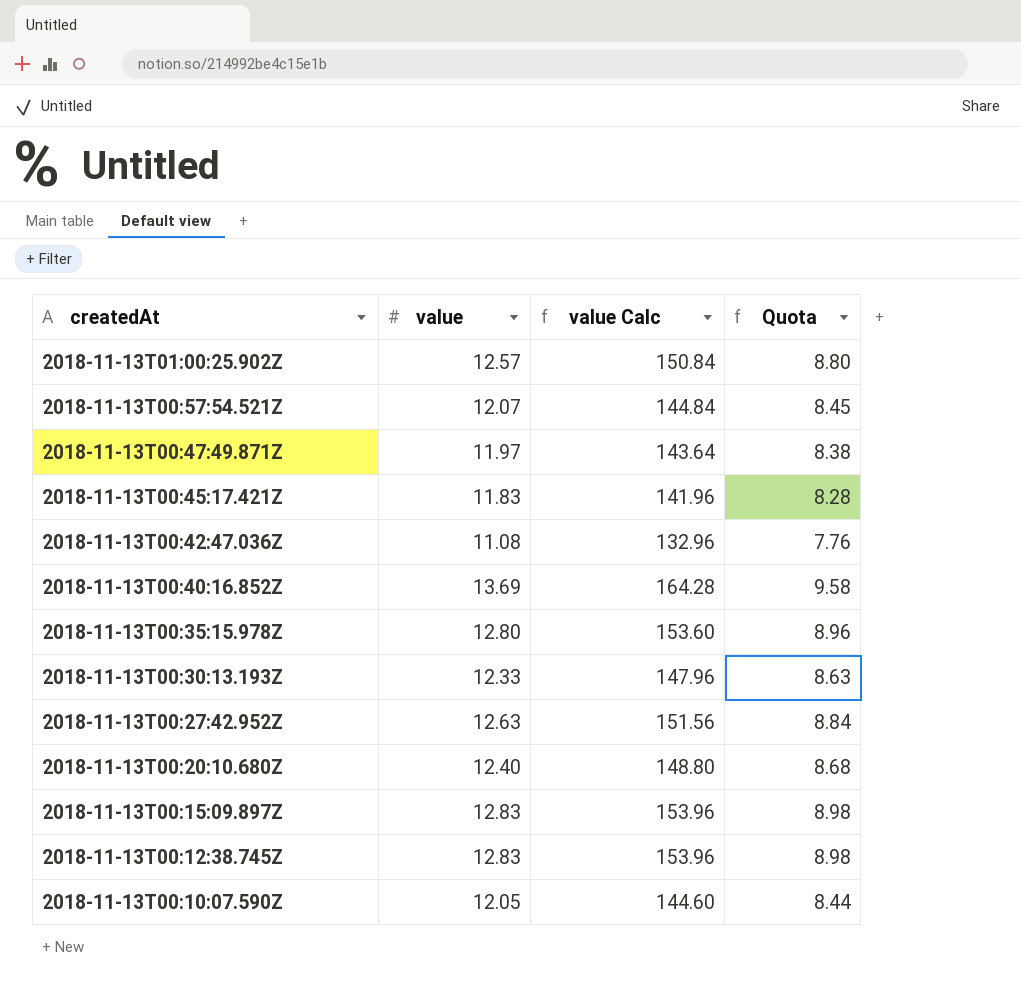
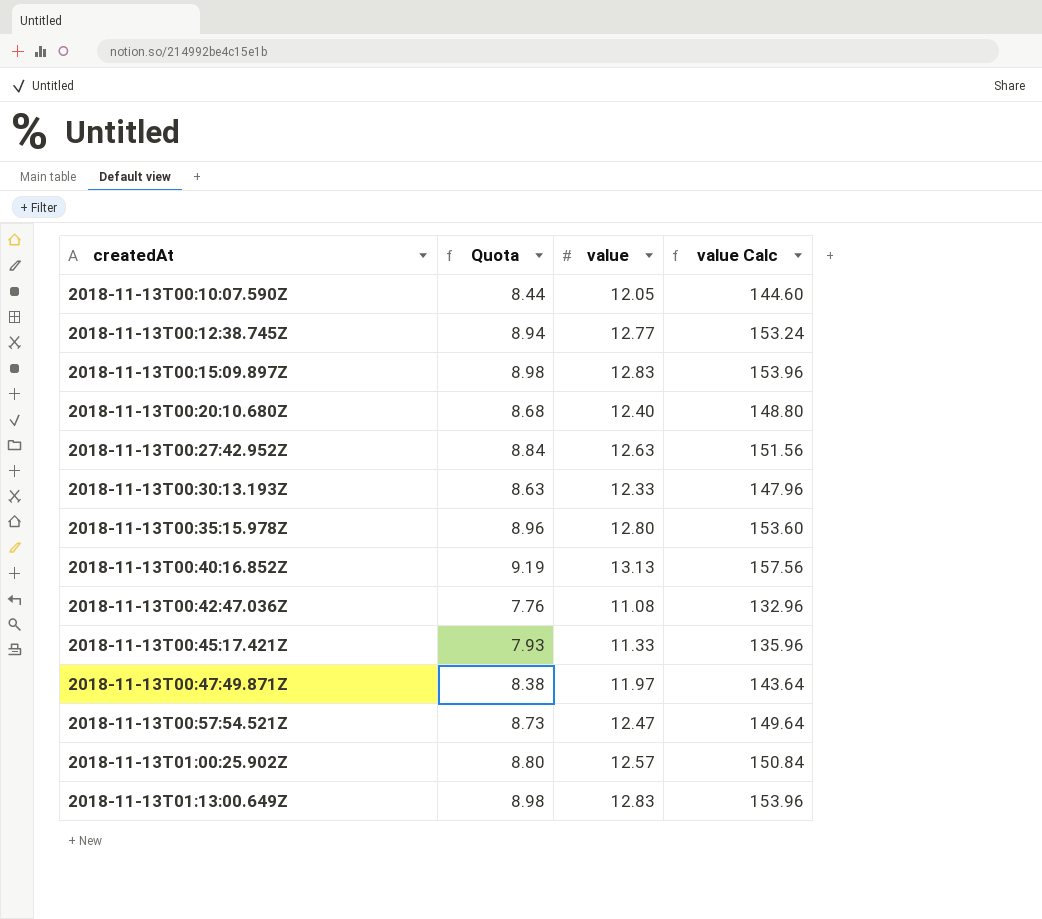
row order: createdAt descending -> createdAt ascending
column Quota | position: 4 -> 2
2018-11-13T00:12:38.745Z | Quota: 8.98 -> 8.94
2018-11-13T00:12:38.745Z | value: 12.83 -> 12.77
2018-11-13T00:12:38.745Z | value Calc: 153.96 -> 153.24
2018-11-13T00:40:16.852Z | Quota: 9.58 -> 9.19
2018-11-13T00:40:16.852Z | value: 13.69 -> 13.13
2018-11-13T00:40:16.852Z | value Calc: 164.28 -> 157.56
2018-11-13T00:45:17.421Z | Quota: 8.28 -> 7.93
2018-11-13T00:45:17.421Z | value: 11.83 -> 11.33
2018-11-13T00:45:17.421Z | value Calc: 141.96 -> 135.96
2018-11-13T00:57:54.521Z | Quota: 8.45 -> 8.73
2018-11-13T00:57:54.521Z | value: 12.07 -> 12.47
2018-11-13T00:57:54.521Z | value Calc: 144.84 -> 149.64
row 2018-11-13T01:13:00.649Z: none -> 8.98 | 12.83 | 153.96

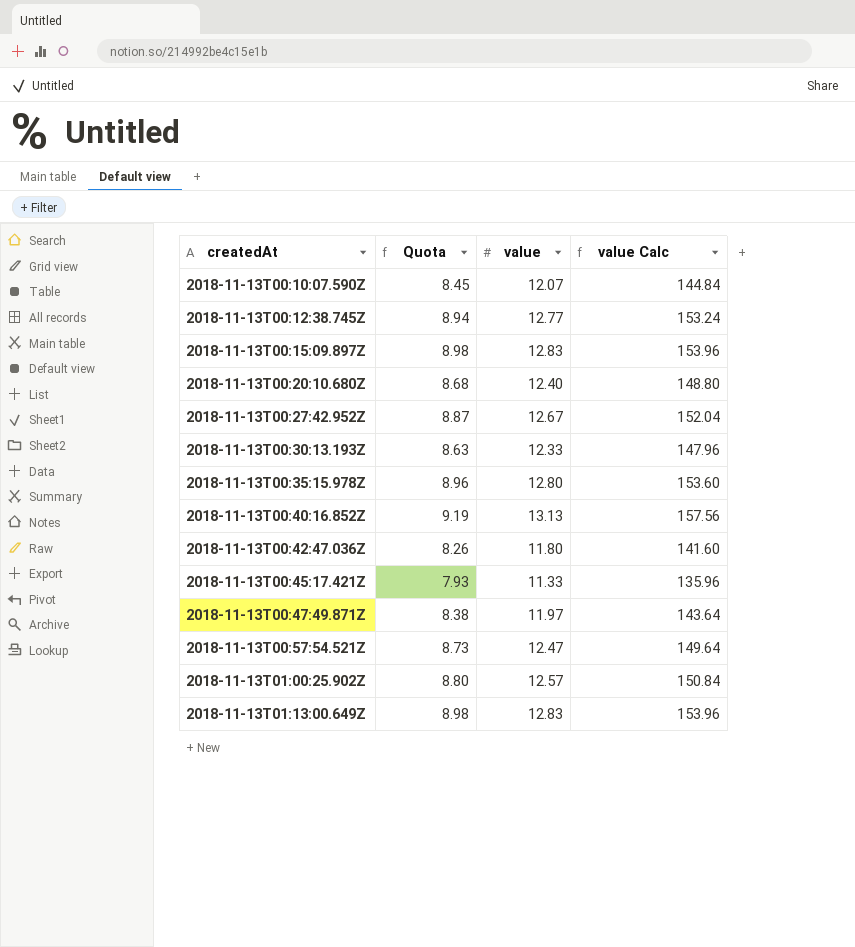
2018-11-13T00:10:07.590Z | Quota: 8.44 -> 8.45
2018-11-13T00:10:07.590Z | value: 12.05 -> 12.07
2018-11-13T00:10:07.590Z | value Calc: 144.60 -> 144.84
2018-11-13T00:27:42.952Z | Quota: 8.84 -> 8.87
2018-11-13T00:27:42.952Z | value: 12.63 -> 12.67
2018-11-13T00:27:42.952Z | value Calc: 151.56 -> 152.04
2018-11-13T00:42:47.036Z | Quota: 7.76 -> 8.26
2018-11-13T00:42:47.036Z | value: 11.08 -> 11.80
2018-11-13T00:42:47.036Z | value Calc: 132.96 -> 141.60

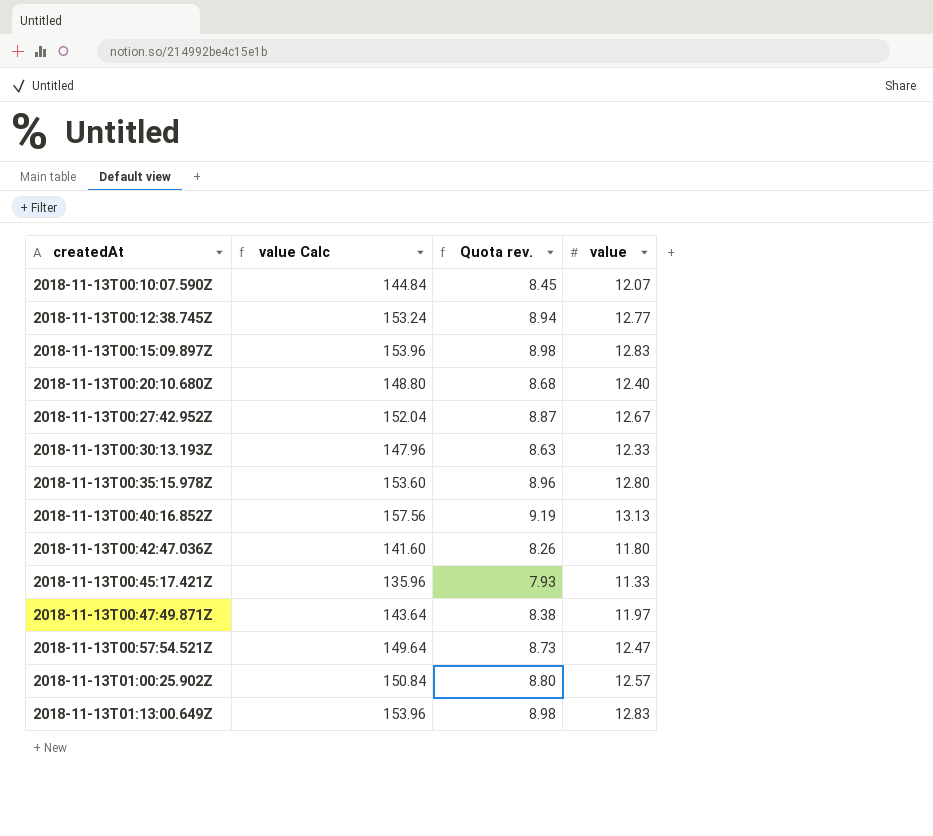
column value Calc | position: 4 -> 2
column name: Quota -> Quota rev.

